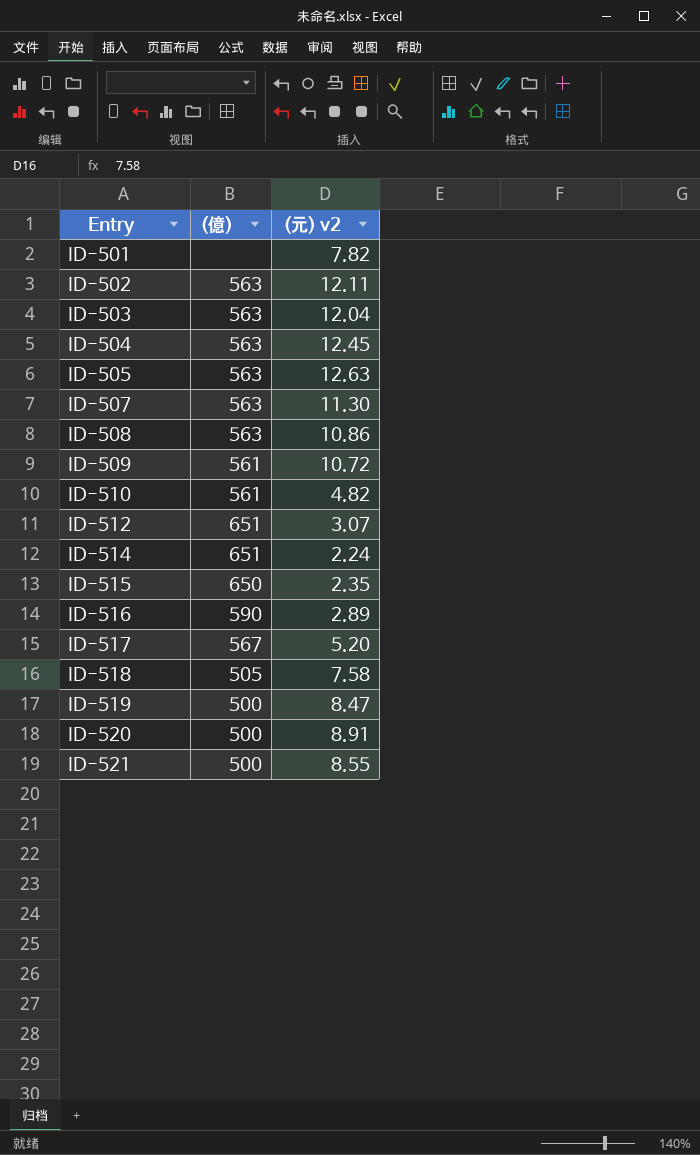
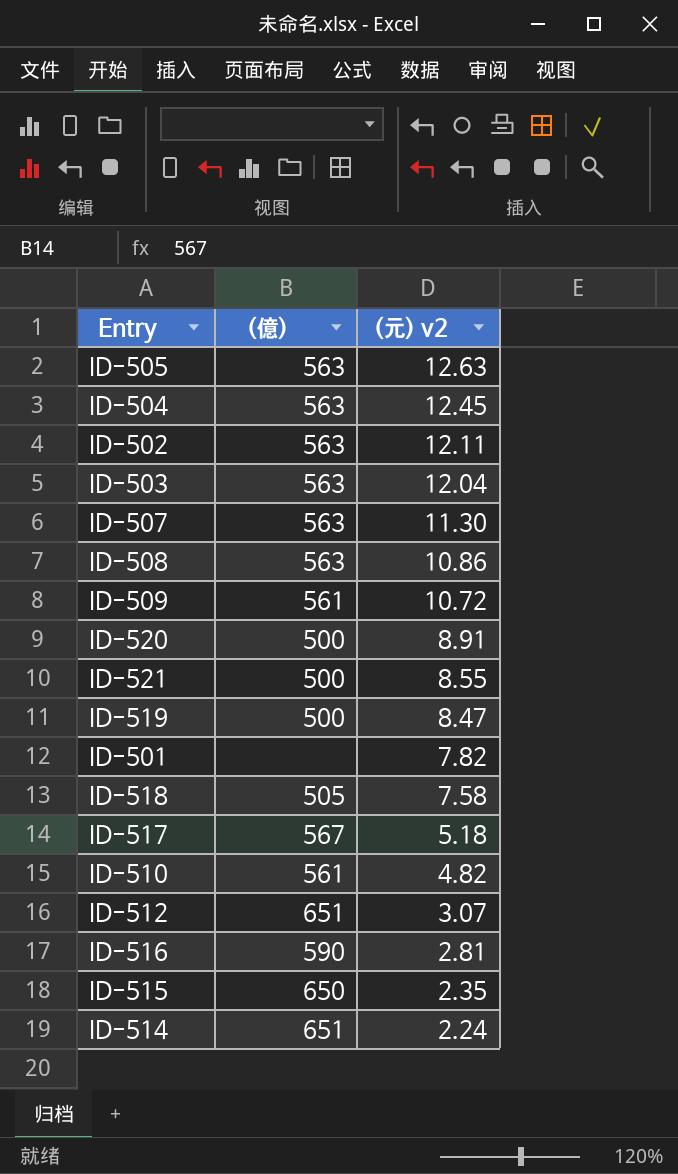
row order: Entry ascending -> (元) v2 descending
ID-517 | (元) v2: 5.20 -> 5.18
ID-516 | (元) v2: 2.89 -> 2.81

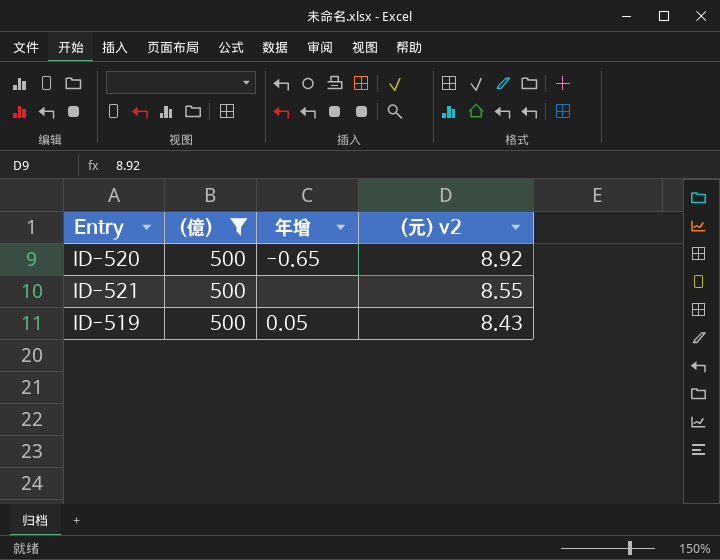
filter: none -> (億) = 500
column 年增 | position: none -> 3
ID-520 | (元) v2: 8.91 -> 8.92
ID-519 | (元) v2: 8.47 -> 8.43

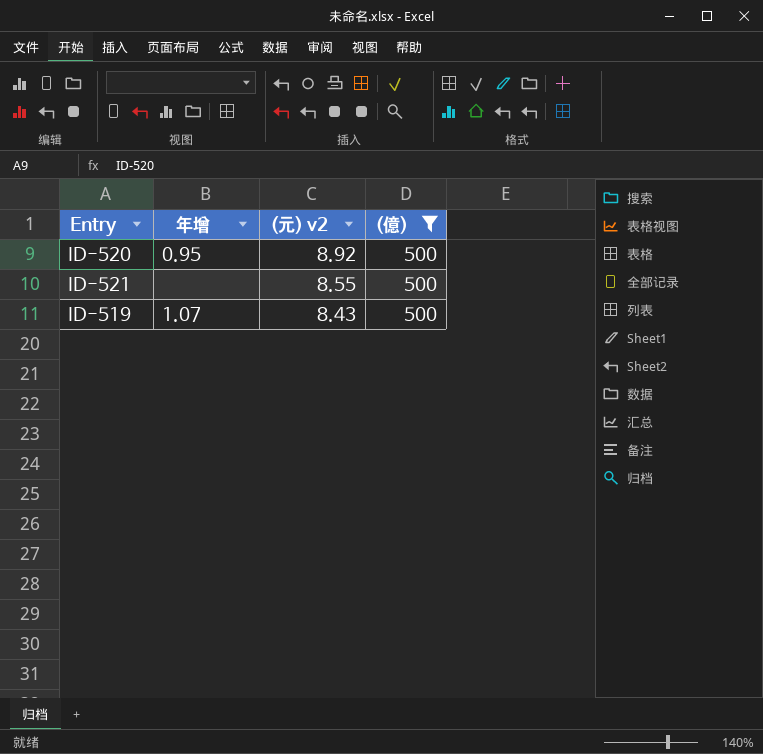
column (億) | position: 2 -> 4
ID-520 | 年增: -0.65 -> 0.95
ID-519 | 年增: 0.05 -> 1.07

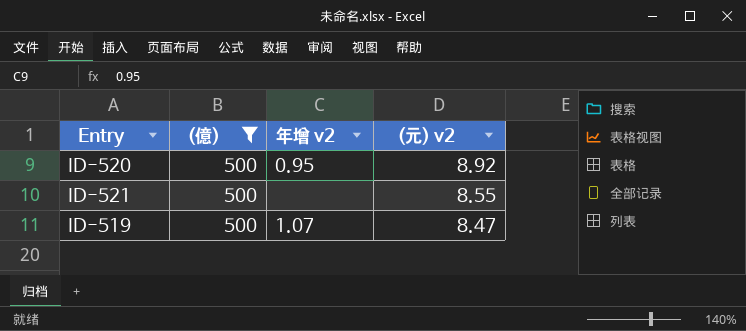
column (億) | position: 4 -> 2
column name: 年增 -> 年增 v2
ID-519 | (元) v2: 8.43 -> 8.47

